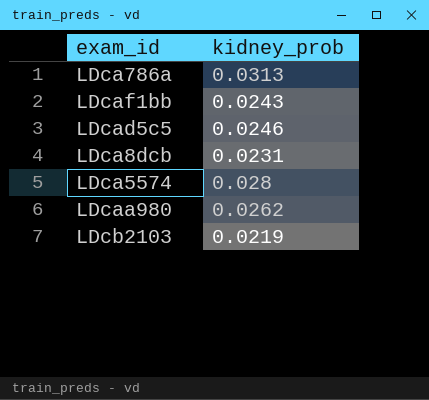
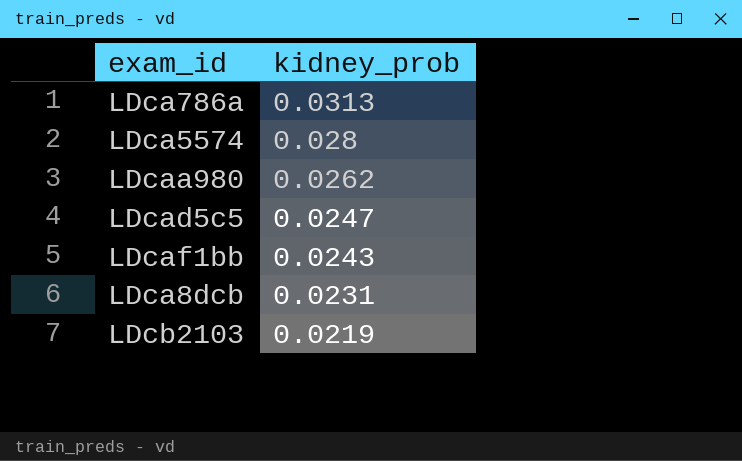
row order: none -> kidney_prob descending
LDcad5c5 | kidney_prob: 0.0246 -> 0.0247

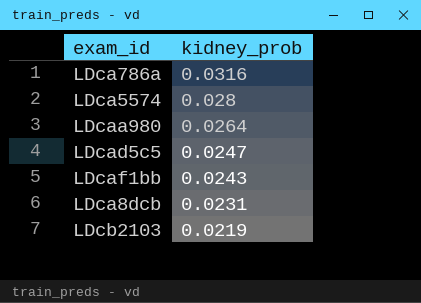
LDca786a | kidney_prob: 0.0313 -> 0.0316
LDcaa980 | kidney_prob: 0.0262 -> 0.0264

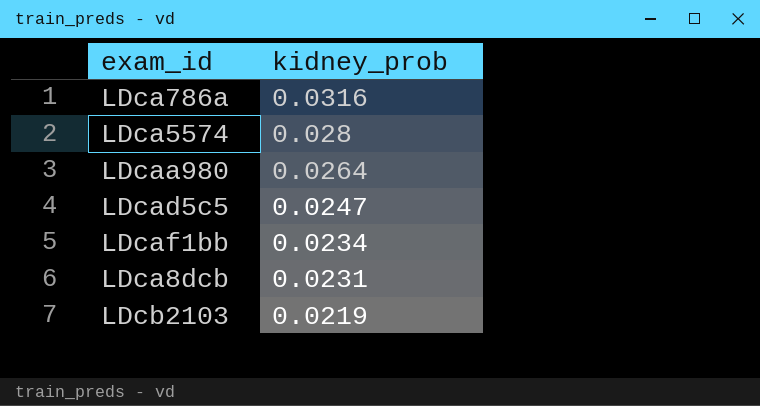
LDcaf1bb | kidney_prob: 0.0243 -> 0.0234

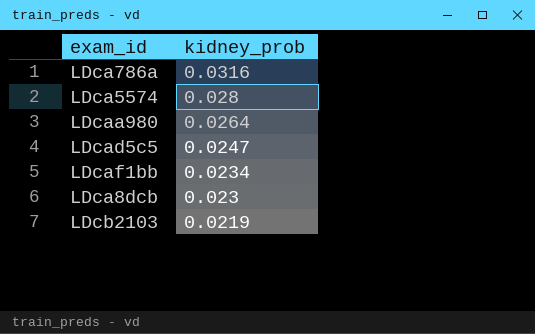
LDca8dcb | kidney_prob: 0.0231 -> 0.023

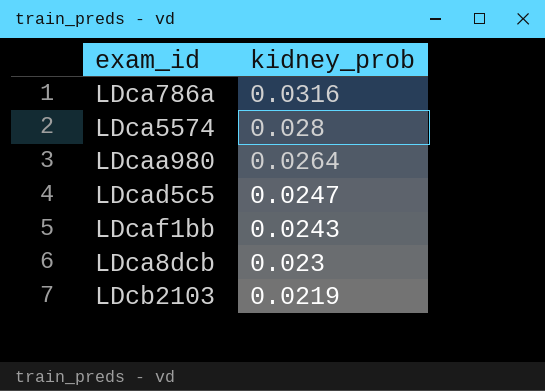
LDcaf1bb | kidney_prob: 0.0234 -> 0.0243

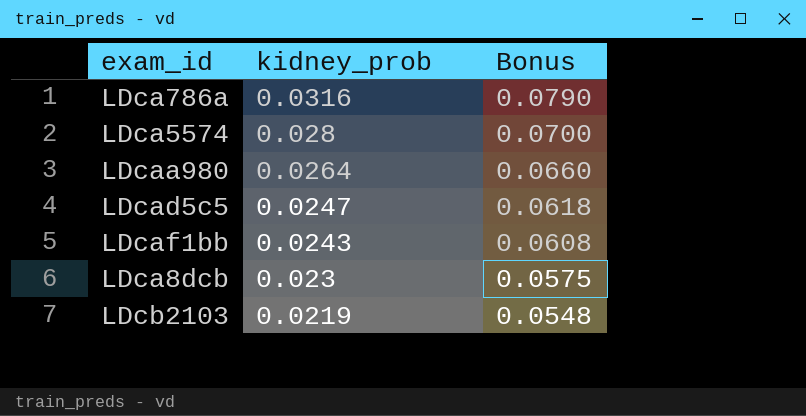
column Bonus | formula: none -> [kidney_prob] * 2.5

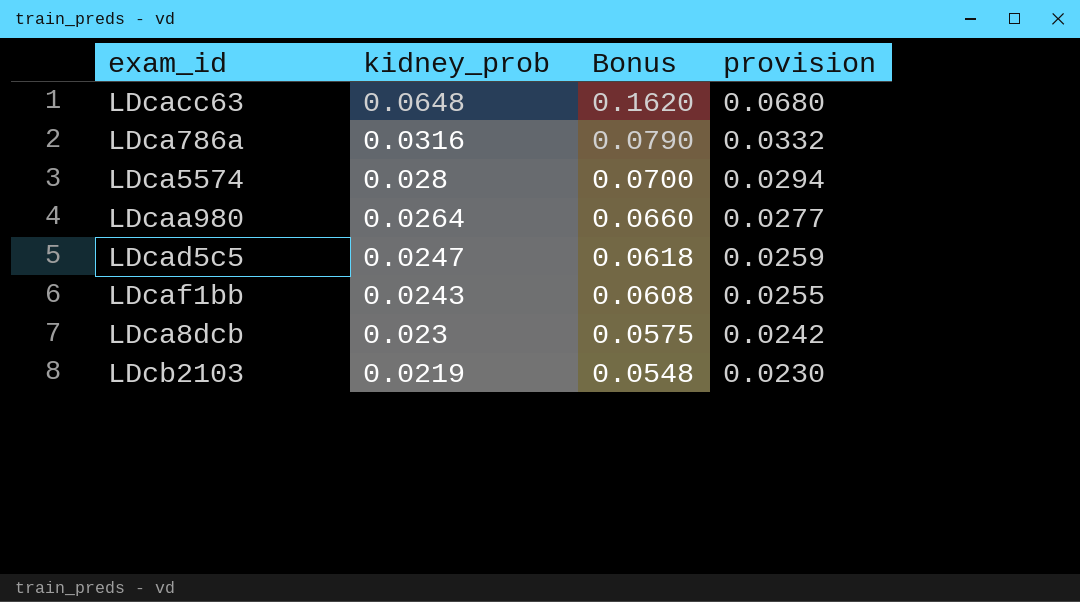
column provision | formula: none -> [kidney_prob] * 1.05
row LDcacc63: none -> 0.0648 | 0.1620 | 0.0680

